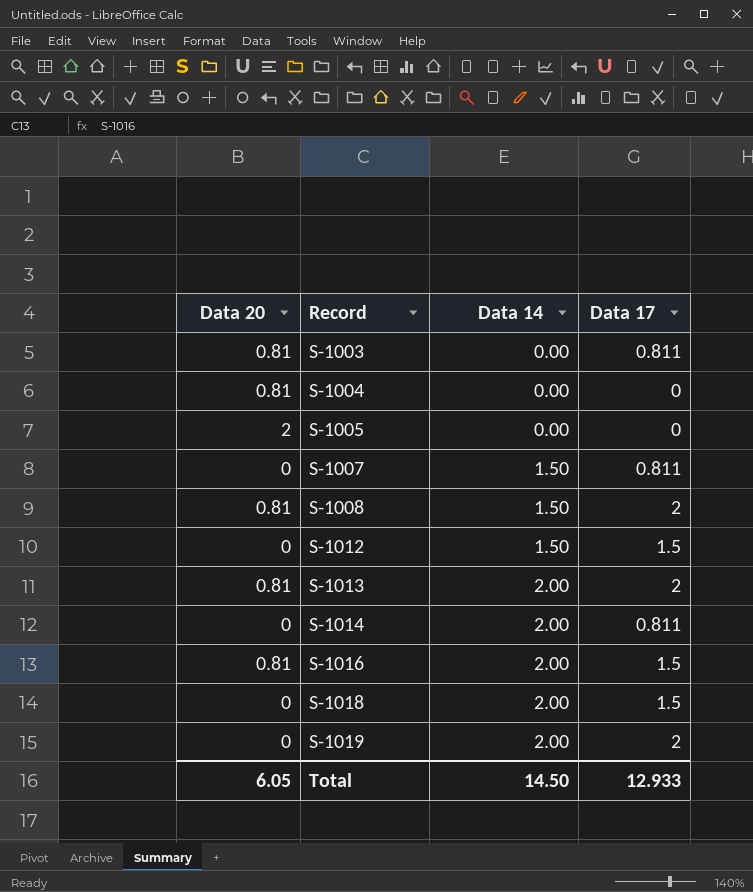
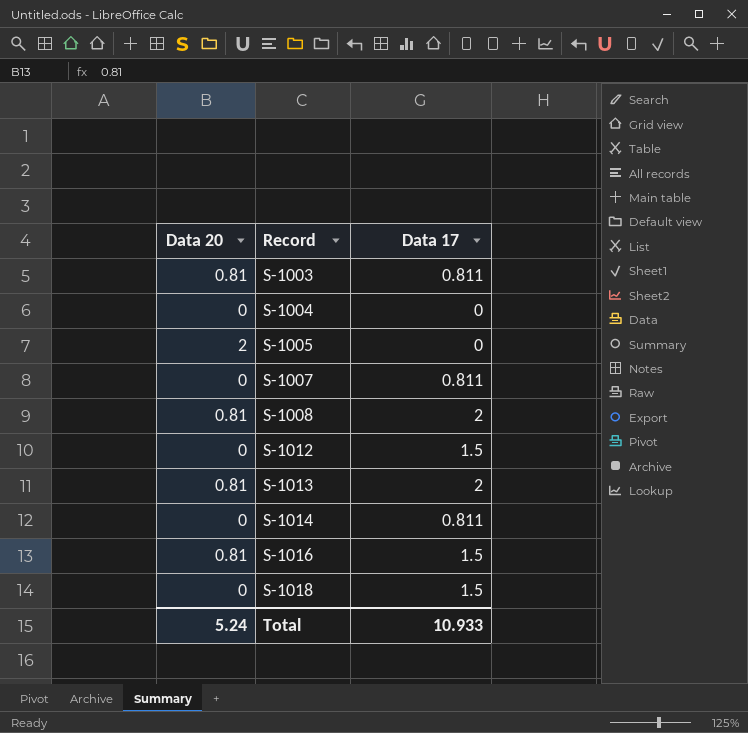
column Data 14 | position: 3 -> none
row S-1019: 0 | 2.00 | 2 -> none
S-1004 | Data 20: 0.81 -> 0
Total | Data 20: 6.05 -> 5.24
Total | Data 17: 12.933 -> 10.933

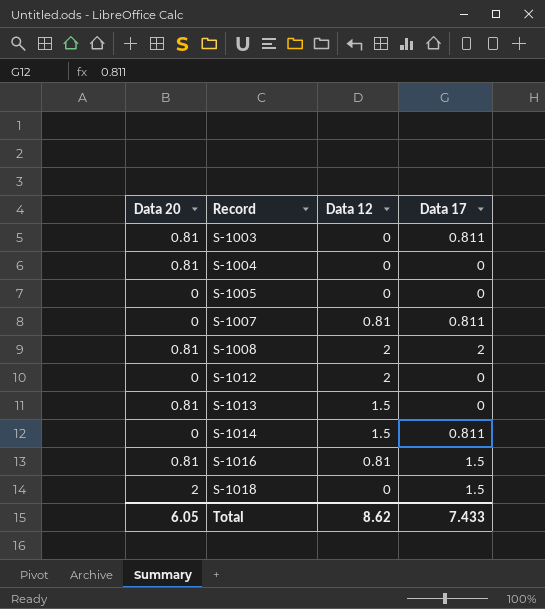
column Data 12 | position: none -> 3
S-1004 | Data 20: 0 -> 0.81
S-1005 | Data 20: 2 -> 0
S-1012 | Data 17: 1.5 -> 0
S-1013 | Data 17: 2 -> 0
S-1018 | Data 20: 0 -> 2
Total | Data 20: 5.24 -> 6.05
Total | Data 17: 10.933 -> 7.433

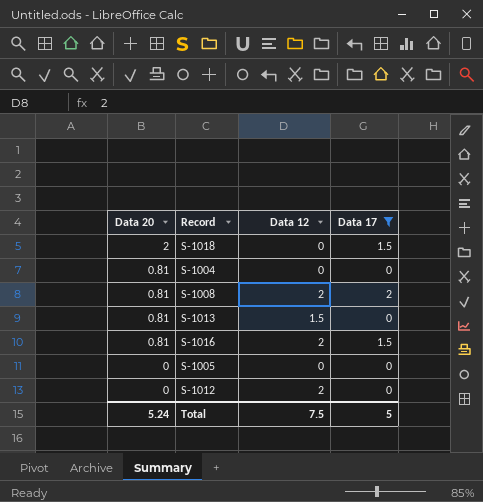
filter: none -> Data 17 != 0.811
row order: Record ascending -> Data 20 descending
S-1016 | Data 12: 0.81 -> 2
Total | Data 20: 6.05 -> 5.24
Total | Data 12: 8.62 -> 7.5
Total | Data 17: 7.433 -> 5

